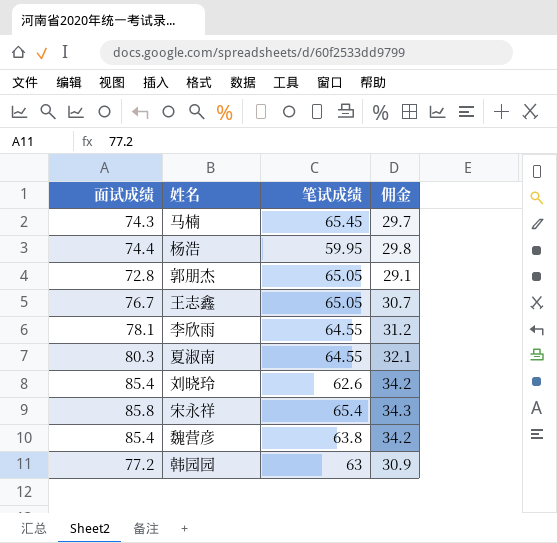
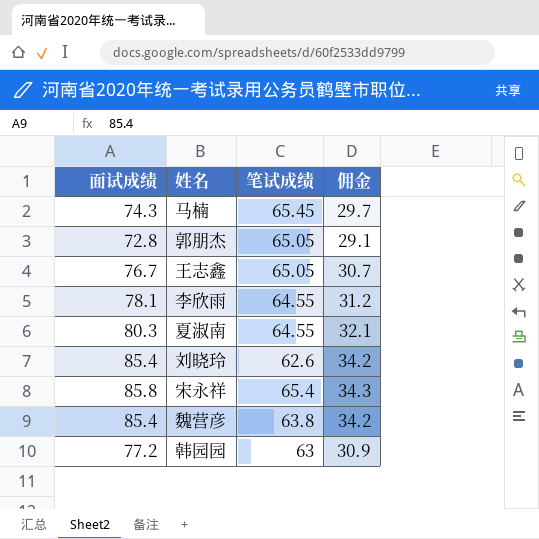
row 杨浩: 74.4 | 59.95 | 29.8 -> none

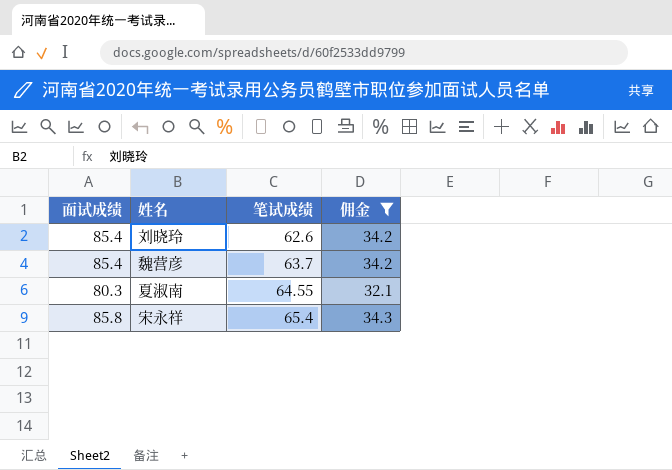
filter: none -> 佣金 >= 32.1
row order: none -> 笔试成绩 ascending
魏营彦 | 笔试成绩: 63.8 -> 63.7

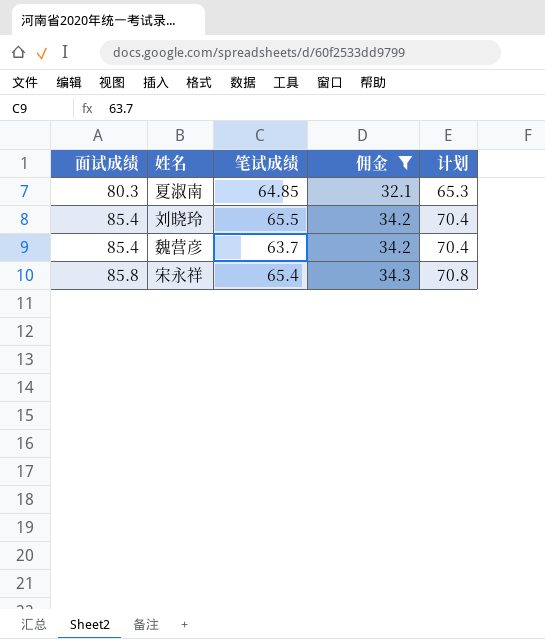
row order: 笔试成绩 ascending -> 面试成绩 ascending
column 计划 | formula: none -> [面试成绩] - 15
夏淑南 | 笔试成绩: 64.55 -> 64.85
刘晓玲 | 笔试成绩: 62.6 -> 65.5

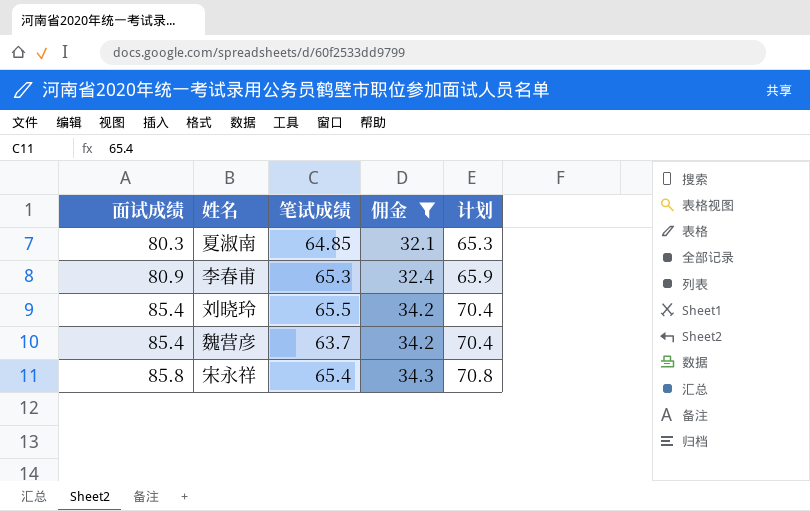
row 李春甫: none -> 80.9 | 65.3 | 32.4 | 65.9

